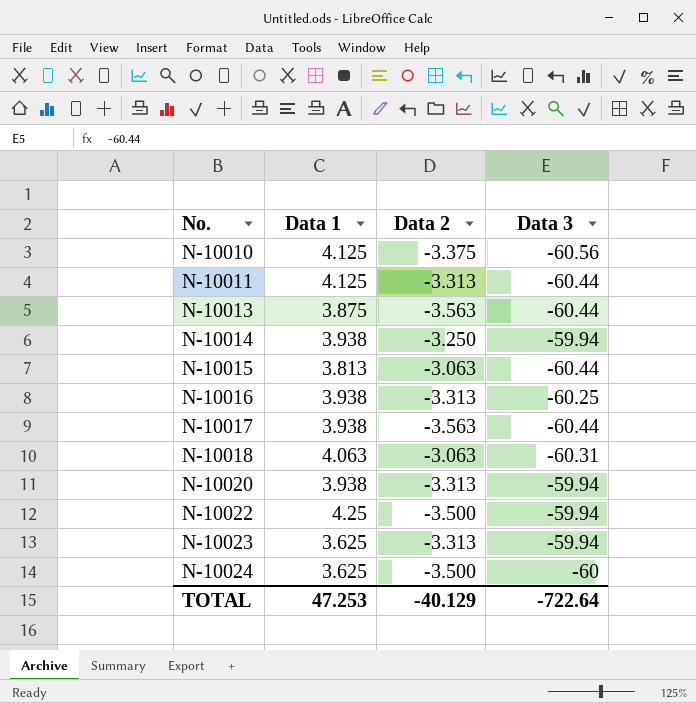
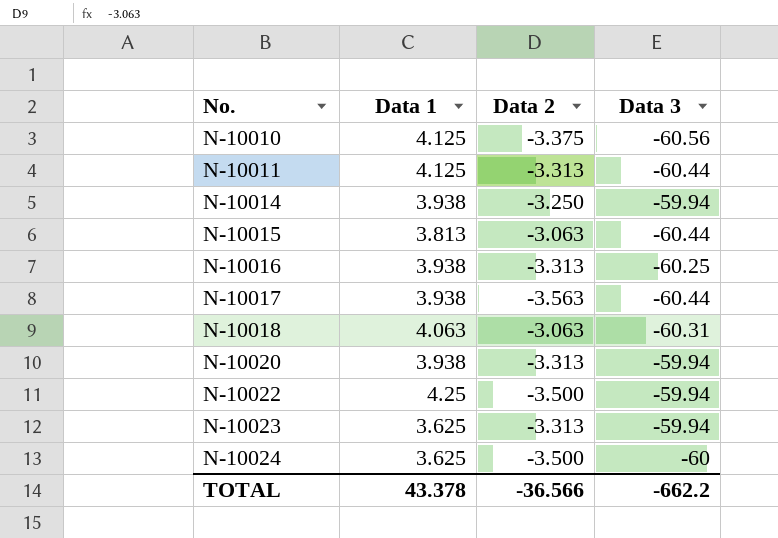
row N-10013: 3.875 | -3.563 | -60.44 -> none
TOTAL | Data 1: 47.253 -> 43.378
TOTAL | Data 2: -40.129 -> -36.566
TOTAL | Data 3: -722.64 -> -662.2

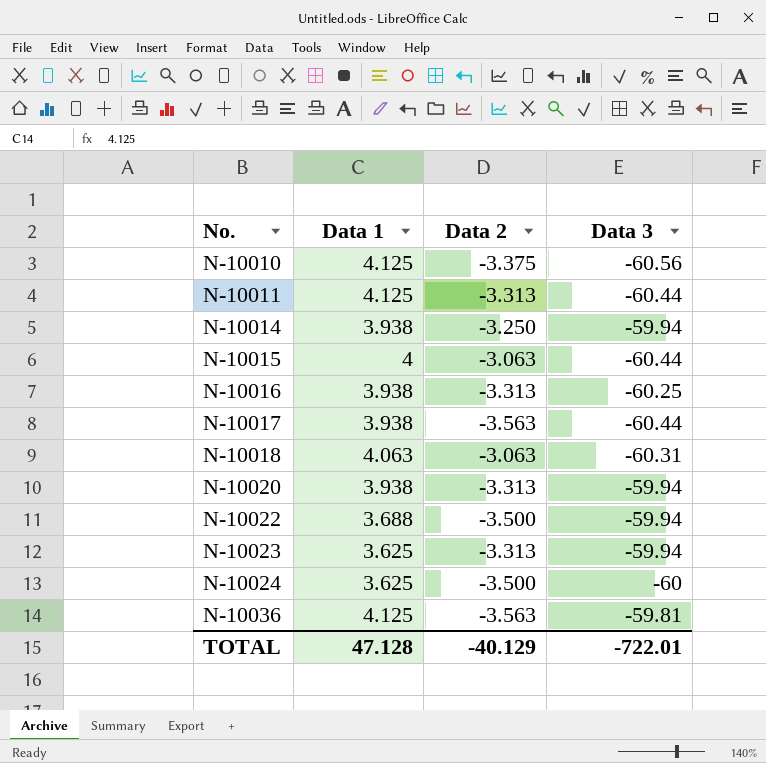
N-10015 | Data 1: 3.813 -> 4
N-10022 | Data 1: 4.25 -> 3.688
row N-10036: none -> 4.125 | -3.563 | -59.81
TOTAL | Data 1: 43.378 -> 47.128
TOTAL | Data 2: -36.566 -> -40.129
TOTAL | Data 3: -662.2 -> -722.01

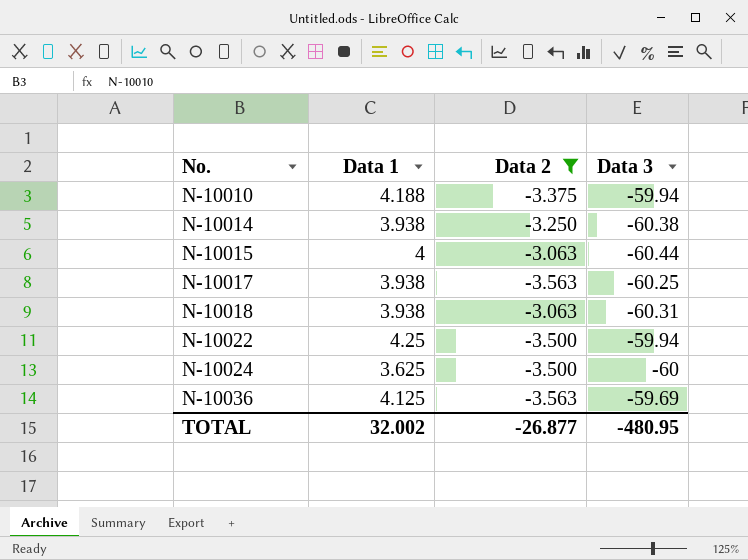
filter: none -> Data 2 != -3.313
N-10010 | Data 1: 4.125 -> 4.188
N-10010 | Data 3: -60.56 -> -59.94
N-10014 | Data 3: -59.94 -> -60.38
N-10017 | Data 3: -60.44 -> -60.25
N-10018 | Data 1: 4.063 -> 3.938
N-10022 | Data 1: 3.688 -> 4.25
N-10036 | Data 3: -59.81 -> -59.69
TOTAL | Data 1: 47.128 -> 32.002
TOTAL | Data 2: -40.129 -> -26.877
TOTAL | Data 3: -722.01 -> -480.95

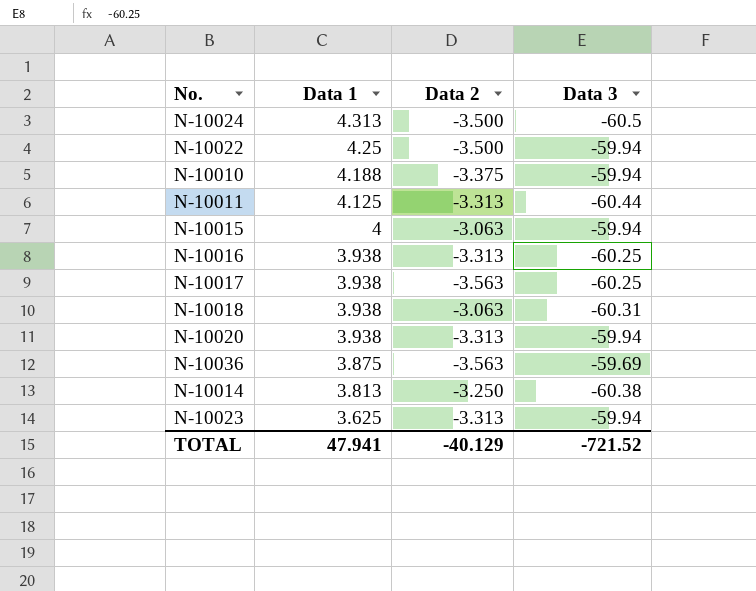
filter: Data 2 != -3.313 -> none
row order: No. ascending -> Data 1 descending
N-10024 | Data 1: 3.625 -> 4.313
N-10024 | Data 3: -60 -> -60.5
N-10015 | Data 3: -60.44 -> -59.94
N-10036 | Data 1: 4.125 -> 3.875
N-10014 | Data 1: 3.938 -> 3.813
TOTAL | Data 1: 32.002 -> 47.941
TOTAL | Data 2: -26.877 -> -40.129
TOTAL | Data 3: -480.95 -> -721.52

